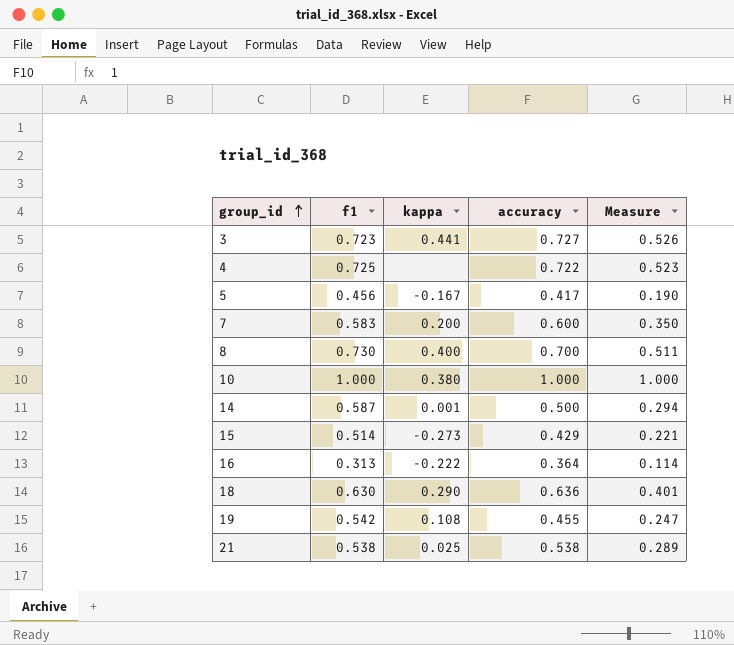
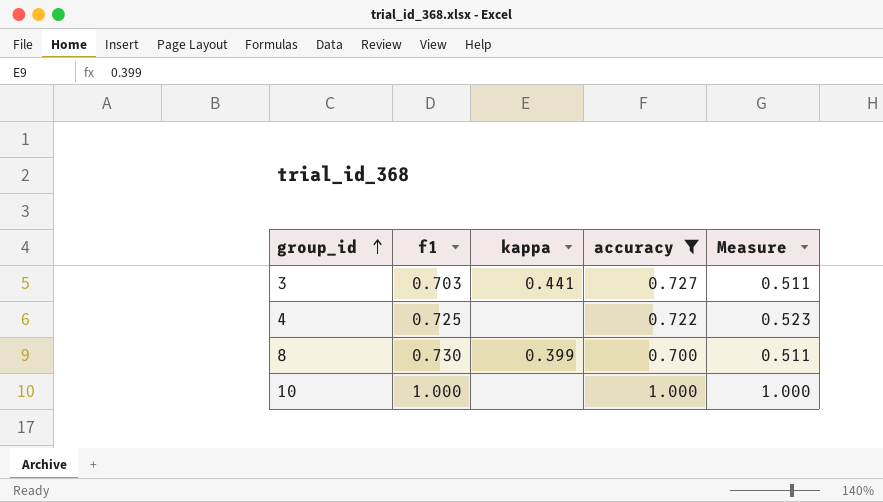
filter: none -> accuracy >= 0.700
3 | f1: 0.723 -> 0.703
3 | Measure: 0.526 -> 0.511
8 | kappa: 0.400 -> 0.399
10 | kappa: 0.380 -> none

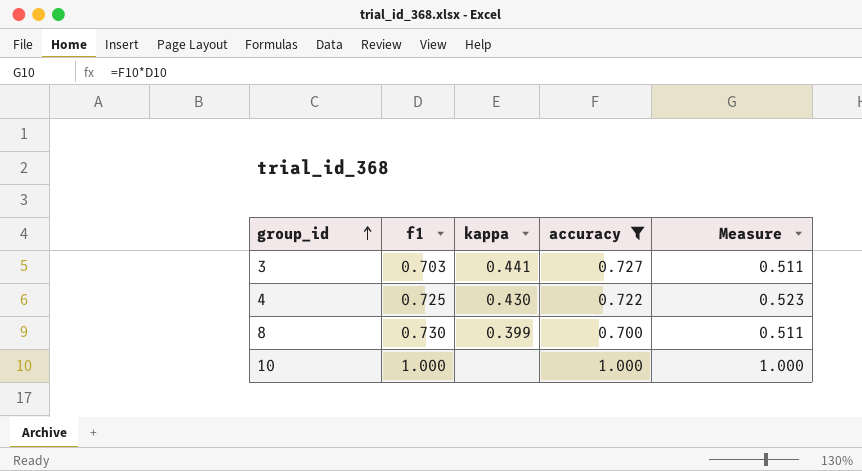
4 | kappa: none -> 0.430

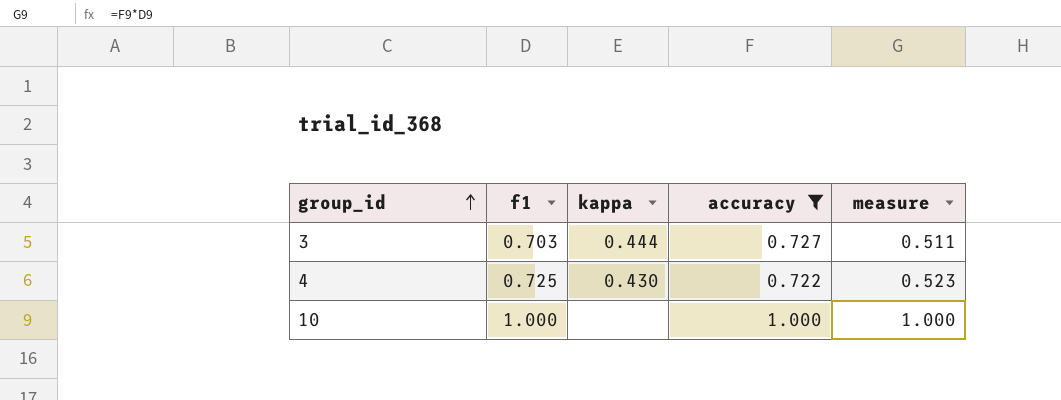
column name: Measure -> measure
row 8: 0.730 | 0.399 | 0.700 | 0.511 -> none
3 | kappa: 0.441 -> 0.444

